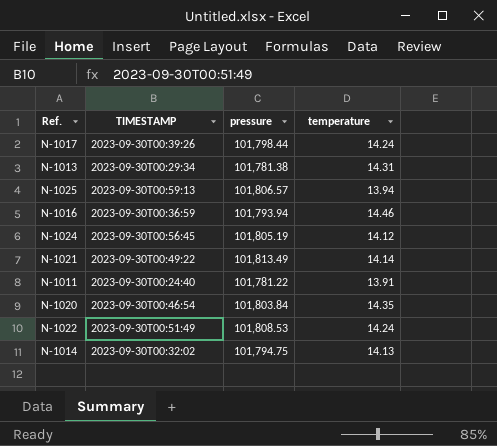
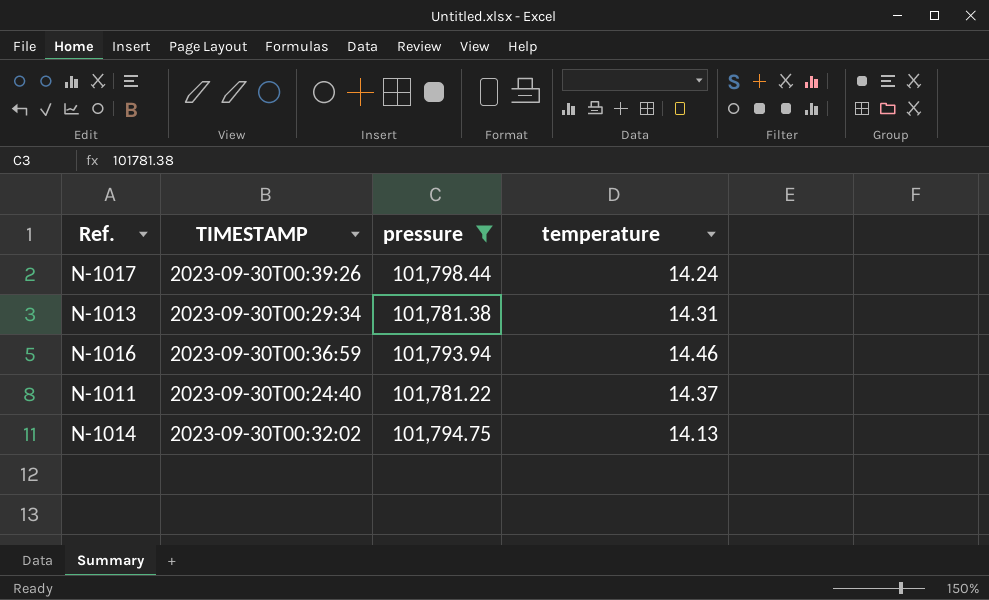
filter: none -> pressure <= 101,798.44
N-1011 | temperature: 13.91 -> 14.37

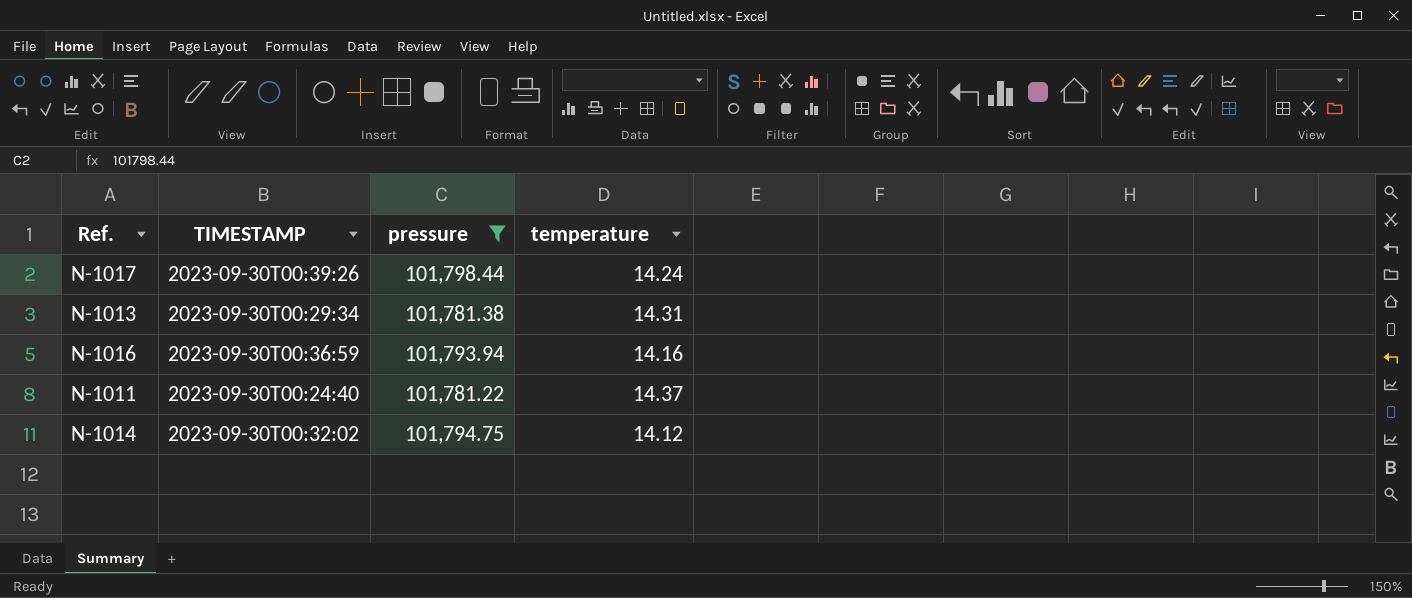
N-1016 | temperature: 14.46 -> 14.16
N-1014 | temperature: 14.13 -> 14.12

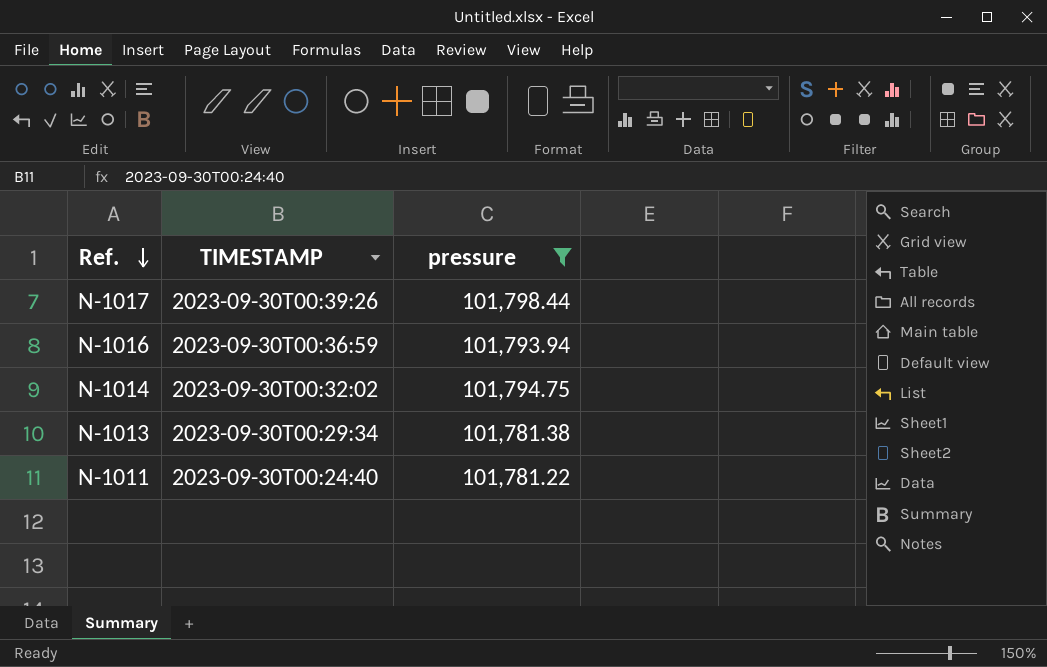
row order: none -> Ref. descending
column temperature | position: 4 -> none

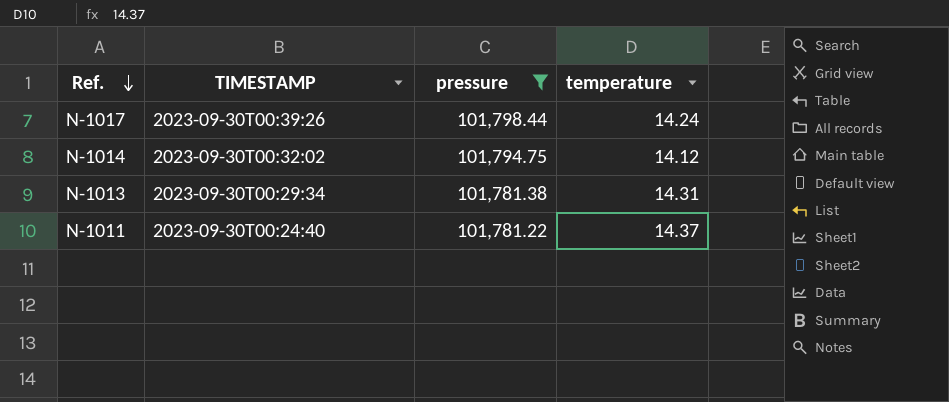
column temperature | position: none -> 4
row N-1016: 2023-09-30T00:36:59 | 101,793.94 -> none

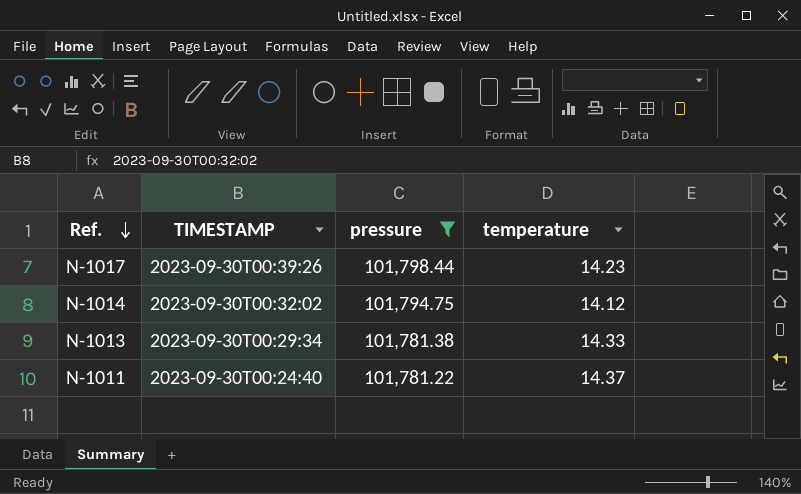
N-1017 | temperature: 14.24 -> 14.23
N-1013 | temperature: 14.31 -> 14.33

